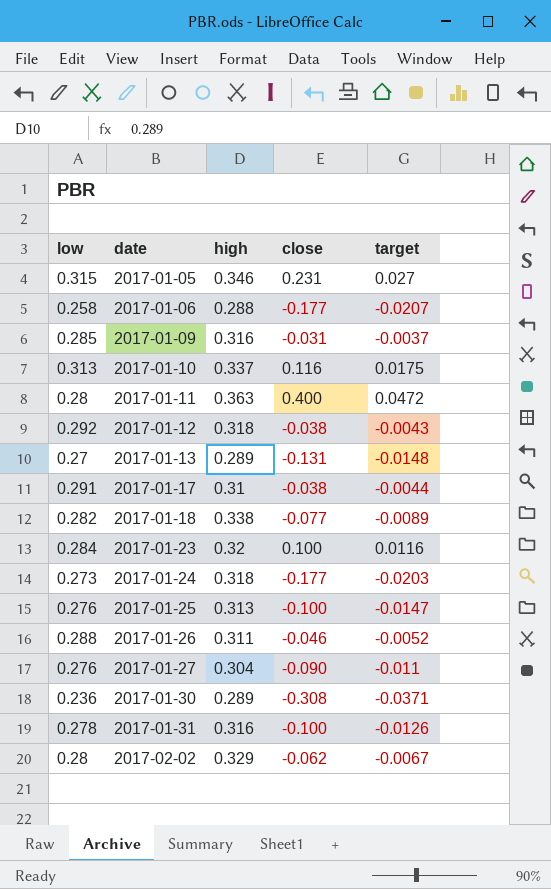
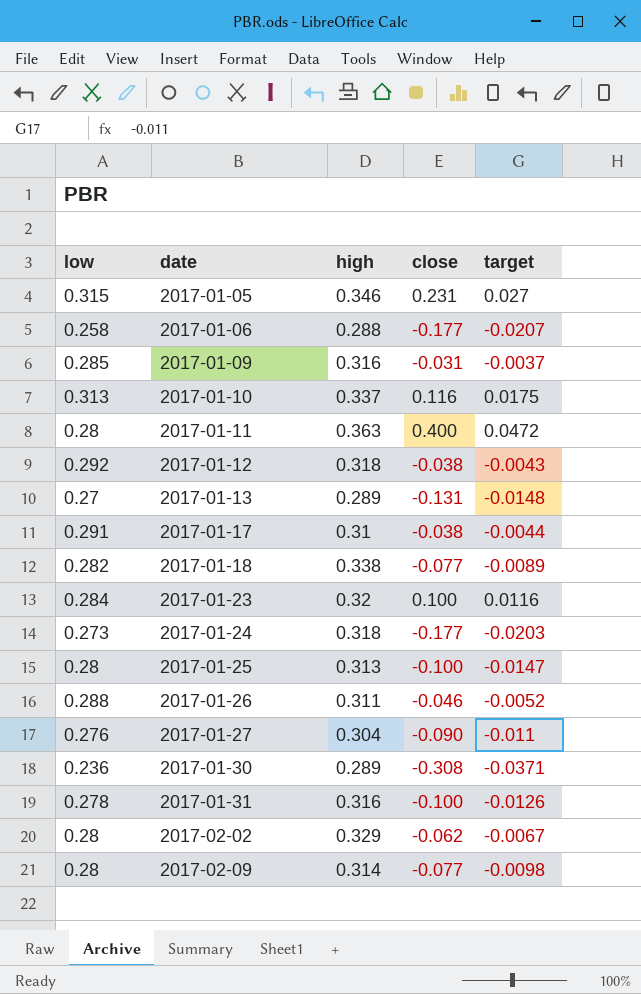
2017-01-25 | low: 0.276 -> 0.28
row 2017-02-09: none -> 0.28 | 0.314 | -0.077 | -0.0098

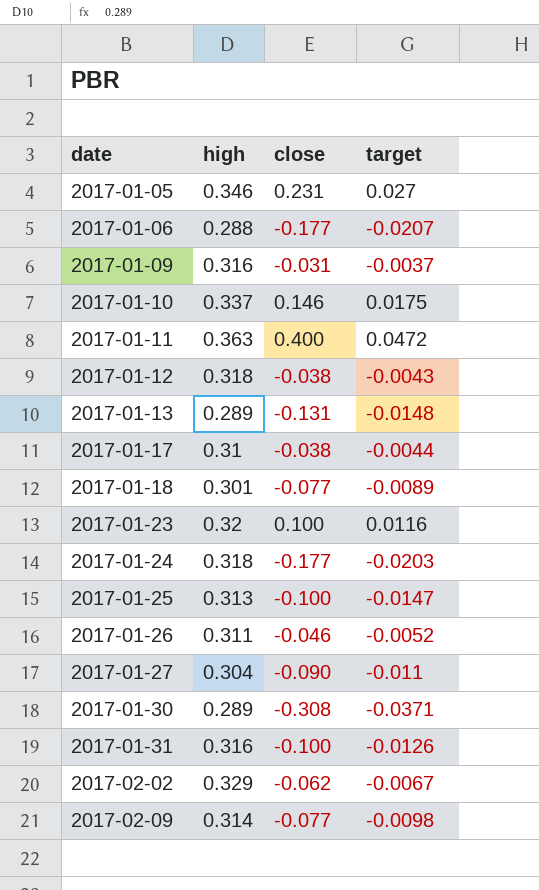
column low | position: 1 -> none
2017-01-10 | close: 0.116 -> 0.146
2017-01-18 | high: 0.338 -> 0.301

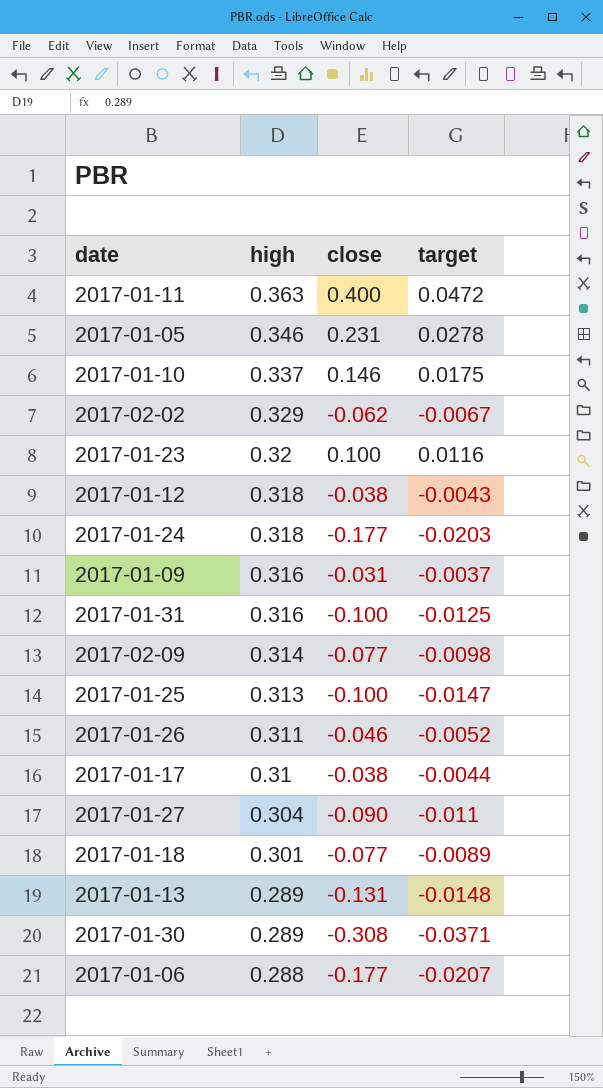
row order: date ascending -> high descending
2017-01-05 | target: 0.027 -> 0.0278
2017-01-31 | target: -0.0126 -> -0.0125

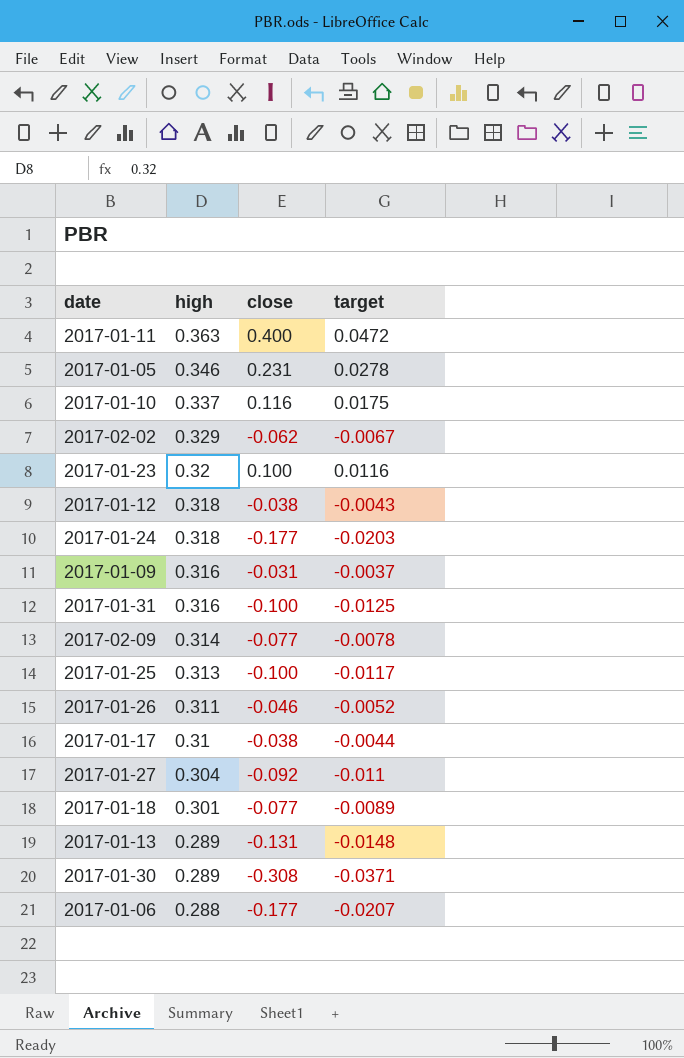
2017-01-10 | close: 0.146 -> 0.116
2017-02-09 | target: -0.0098 -> -0.0078
2017-01-25 | target: -0.0147 -> -0.0117
2017-01-27 | close: -0.090 -> -0.092

